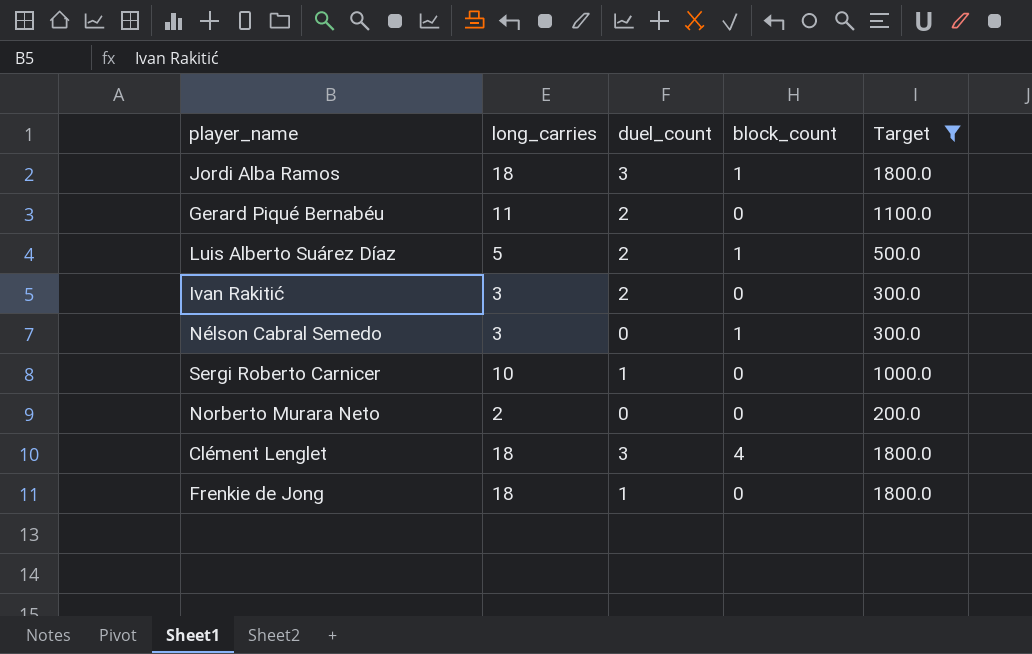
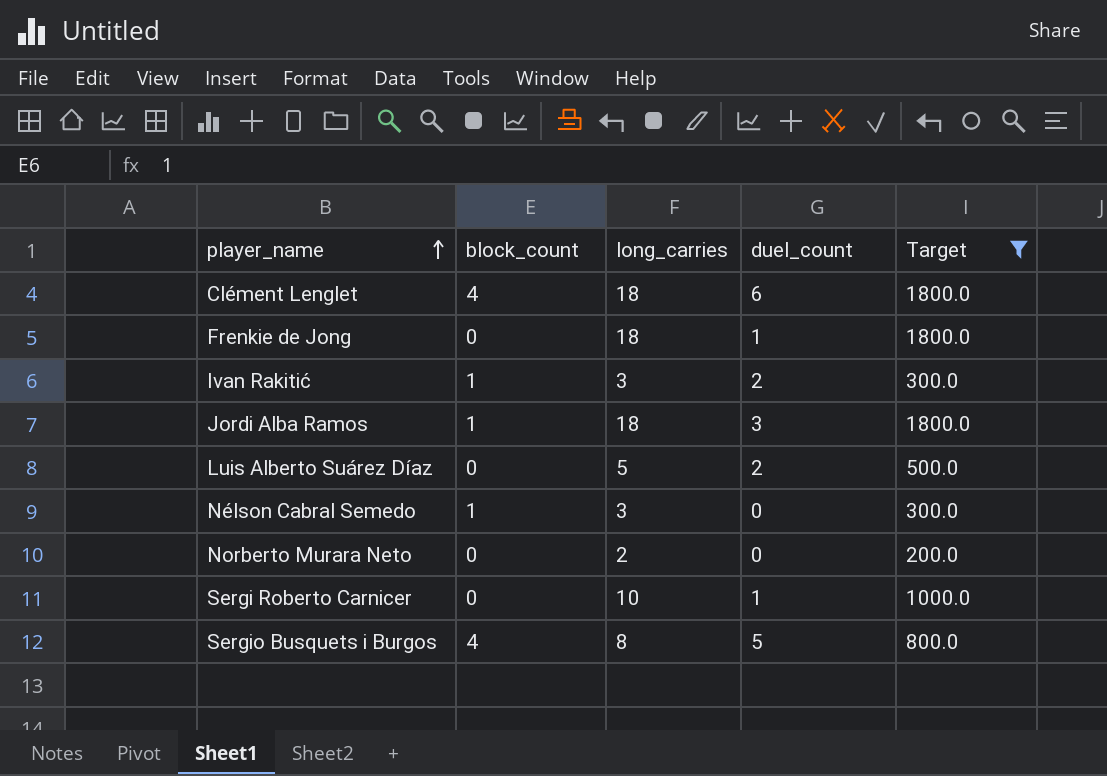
row order: none -> player_name ascending
column block_count | position: 4 -> 2
row Gerard Piqué Bernabéu: 11 | 2 | 0 | 1100.0 -> none
Clément Lenglet | duel_count: 3 -> 6
Ivan Rakitić | block_count: 0 -> 1
Luis Alberto Suárez Díaz | block_count: 1 -> 0
row Sergio Busquets i Burgos: none -> 4 | 8 | 5 | 800.0

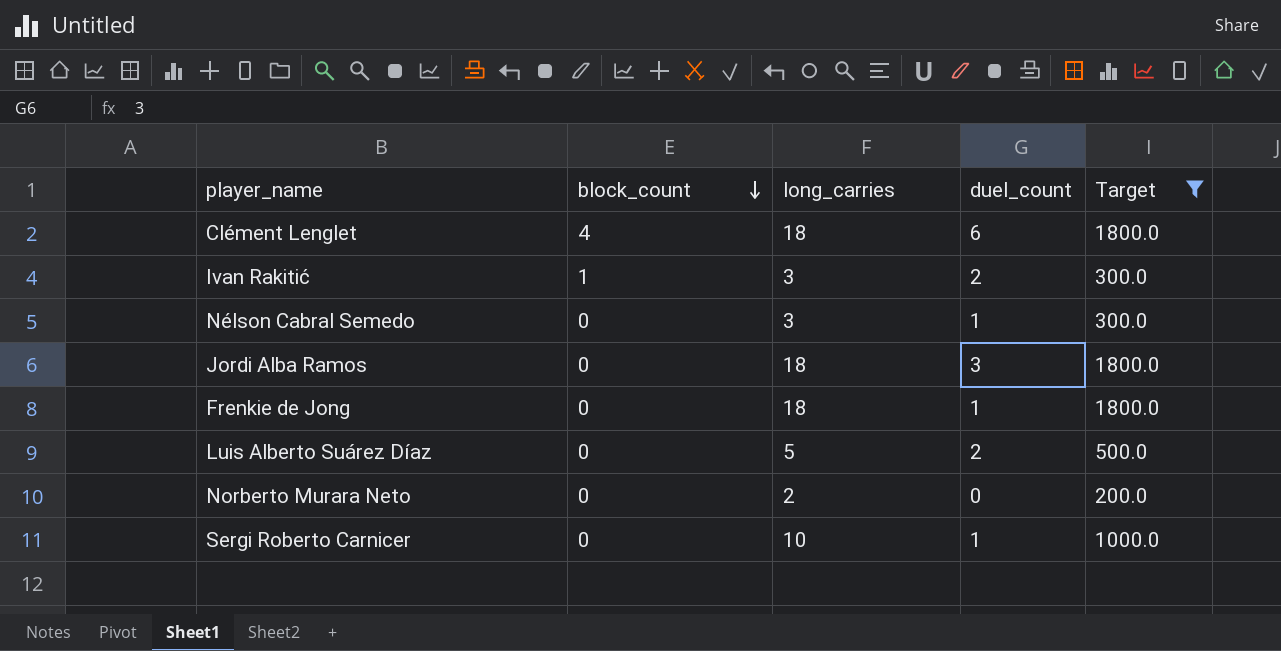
row order: player_name ascending -> block_count descending
row Sergio Busquets i Burgos: 4 | 8 | 5 | 800.0 -> none
Nélson Cabral Semedo | block_count: 1 -> 0
Nélson Cabral Semedo | duel_count: 0 -> 1
Jordi Alba Ramos | block_count: 1 -> 0

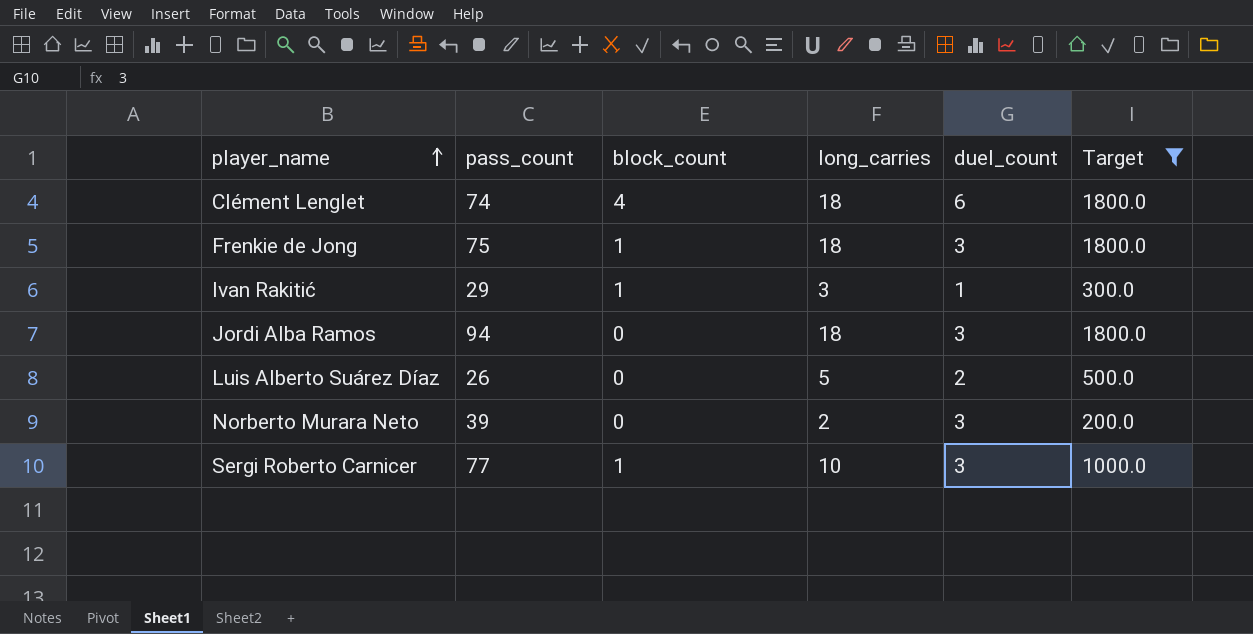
row order: block_count descending -> player_name ascending
column pass_count | position: none -> 2
row Nélson Cabral Semedo: 0 | 3 | 1 | 300.0 -> none
Frenkie de Jong | block_count: 0 -> 1
Frenkie de Jong | duel_count: 1 -> 3
Ivan Rakitić | duel_count: 2 -> 1
Norberto Murara Neto | duel_count: 0 -> 3
Sergi Roberto Carnicer | block_count: 0 -> 1
Sergi Roberto Carnicer | duel_count: 1 -> 3

